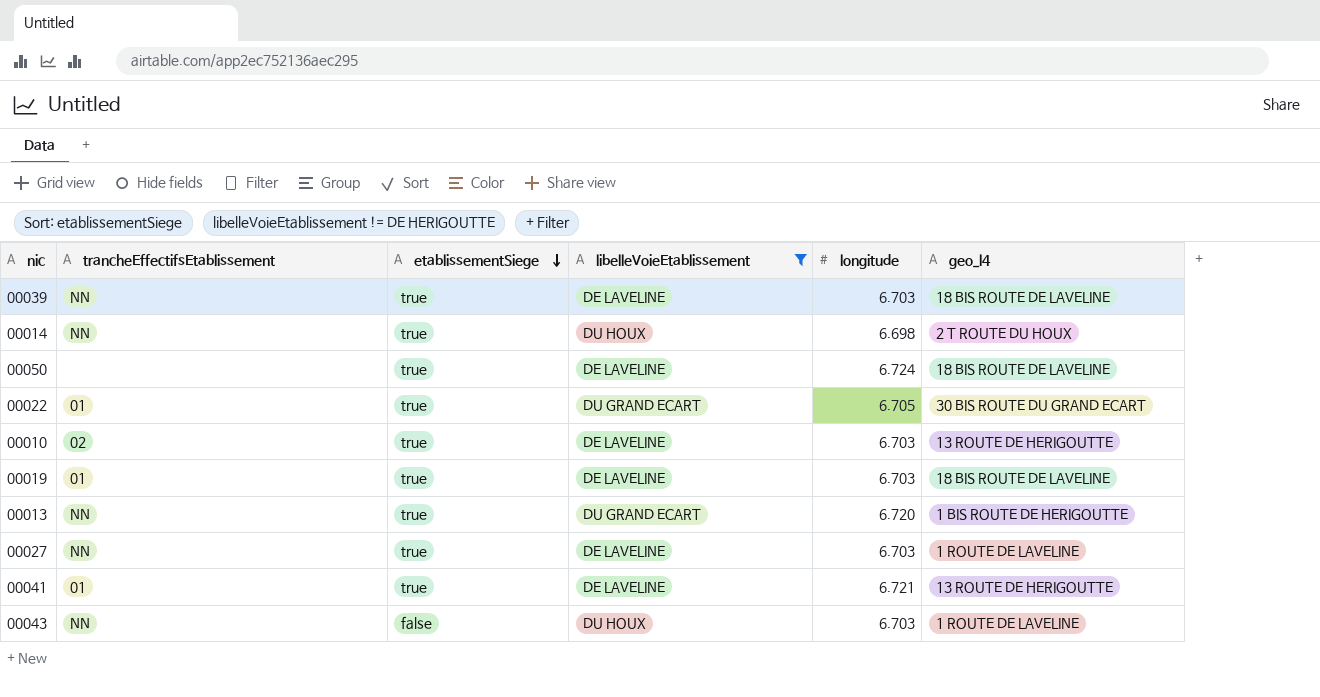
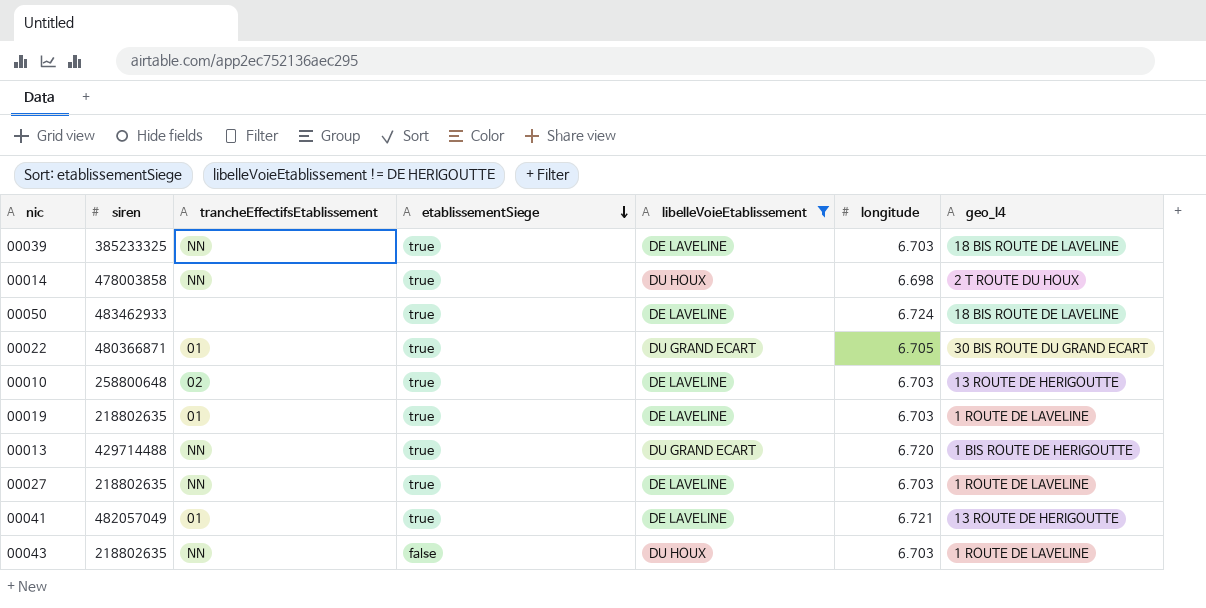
column siren | position: none -> 2
00019 | geo_l4: 18 BIS ROUTE DE LAVELINE -> 1 ROUTE DE LAVELINE

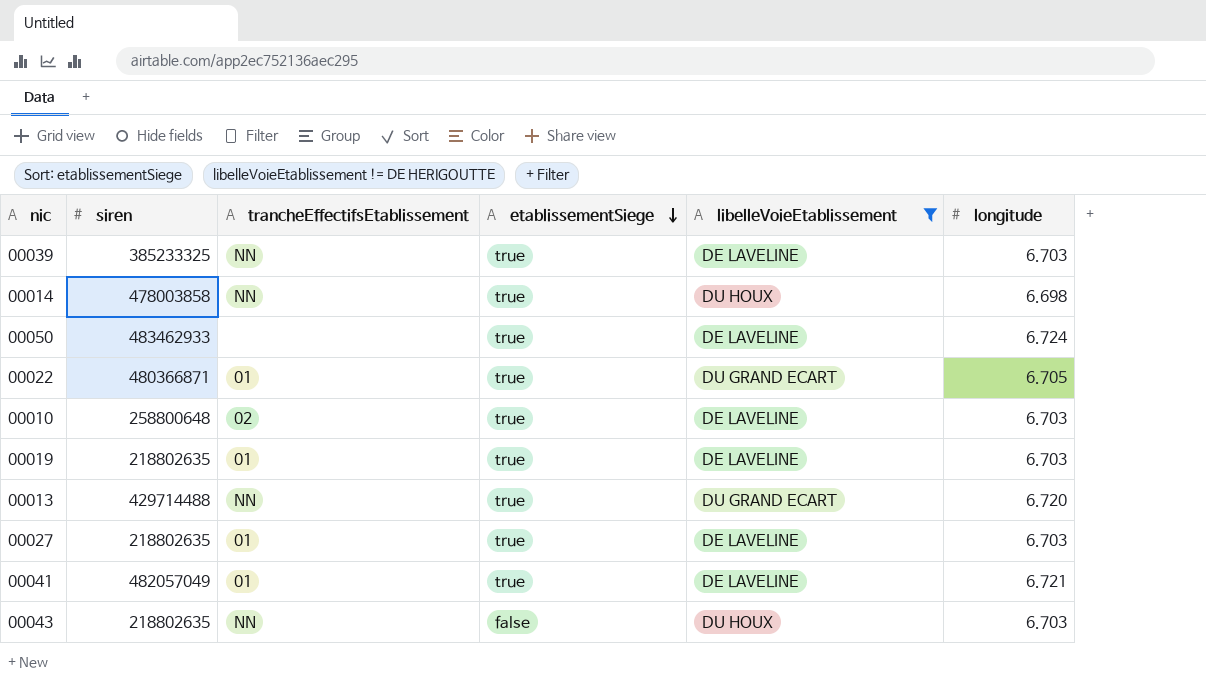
column geo_l4 | position: 7 -> none
00027 | trancheEffectifsEtablissement: NN -> 01

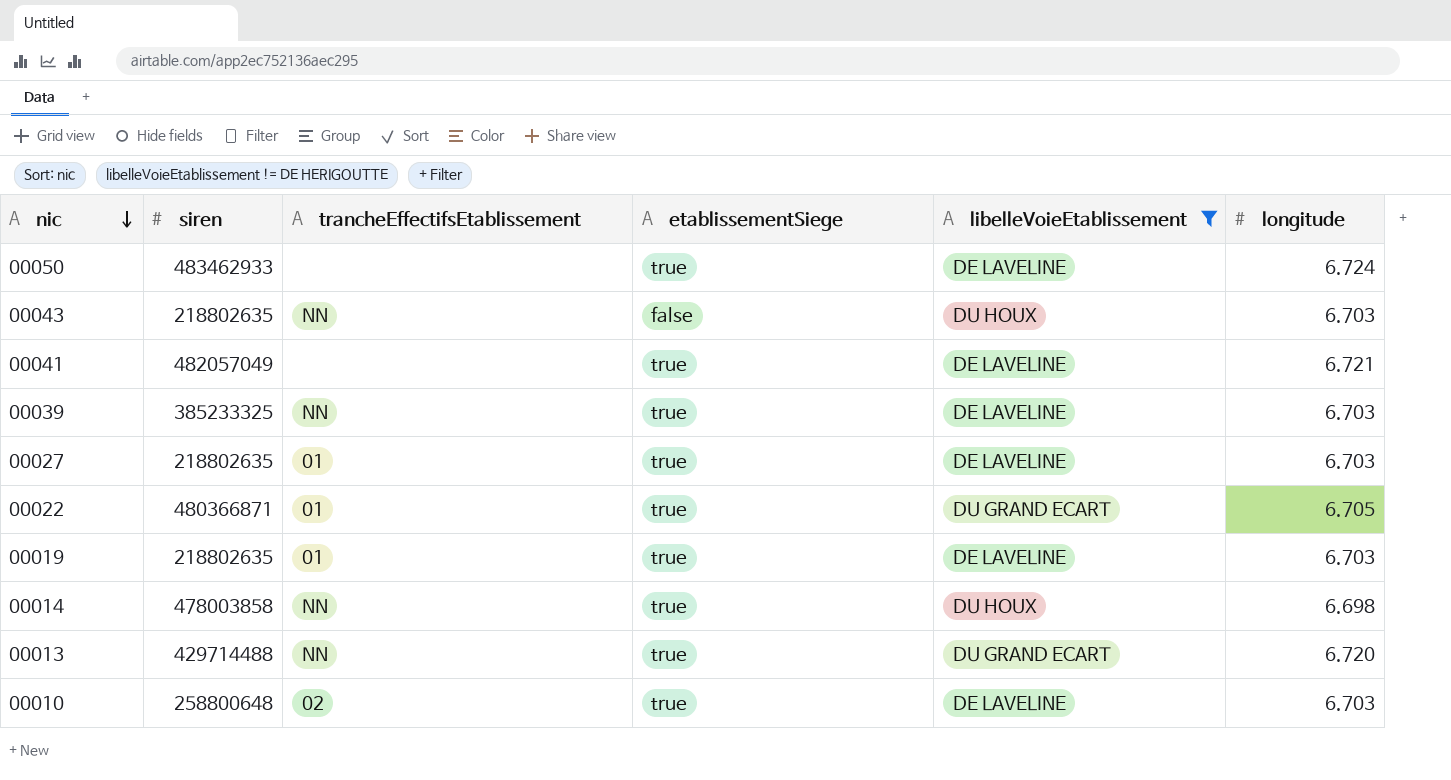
row order: etablissementSiege descending -> nic descending
00041 | trancheEffectifsEtablissement: 01 -> none

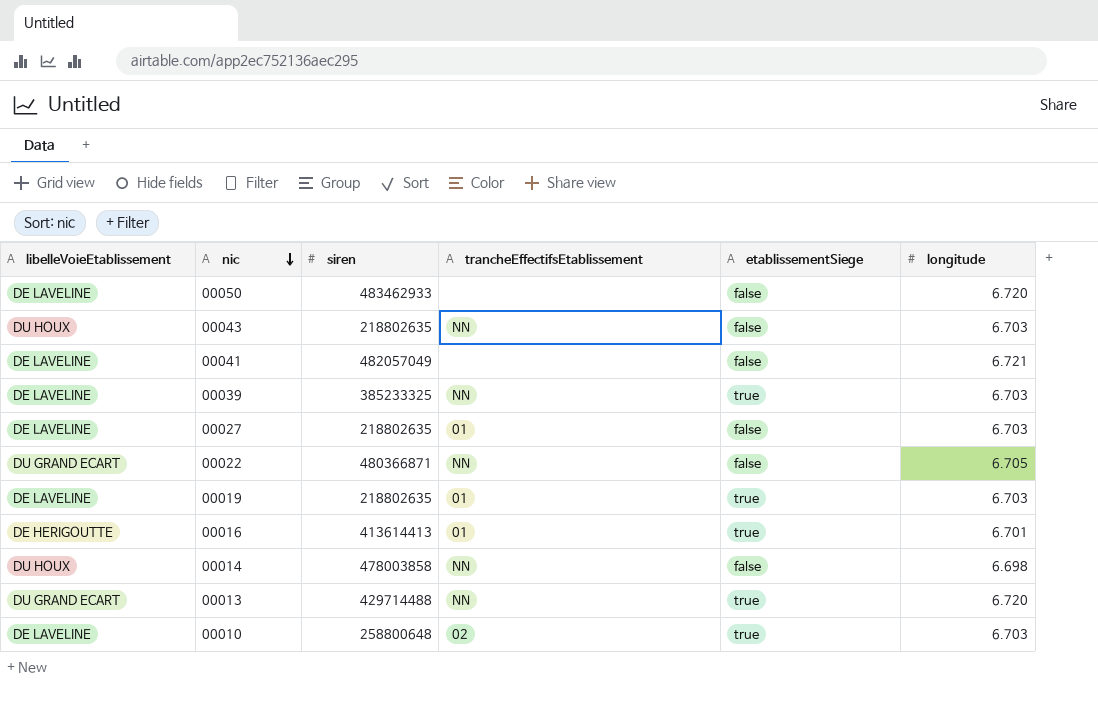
filter: libelleVoieEtablissement != DE HERIGOUTTE -> none
column libelleVoieEtablissement | position: 5 -> 1
00050 | etablissementSiege: true -> false
00050 | longitude: 6.724 -> 6.720
00041 | etablissementSiege: true -> false
00027 | etablissementSiege: true -> false
00022 | trancheEffectifsEtablissement: 01 -> NN
00022 | etablissementSiege: true -> false
00014 | etablissementSiege: true -> false

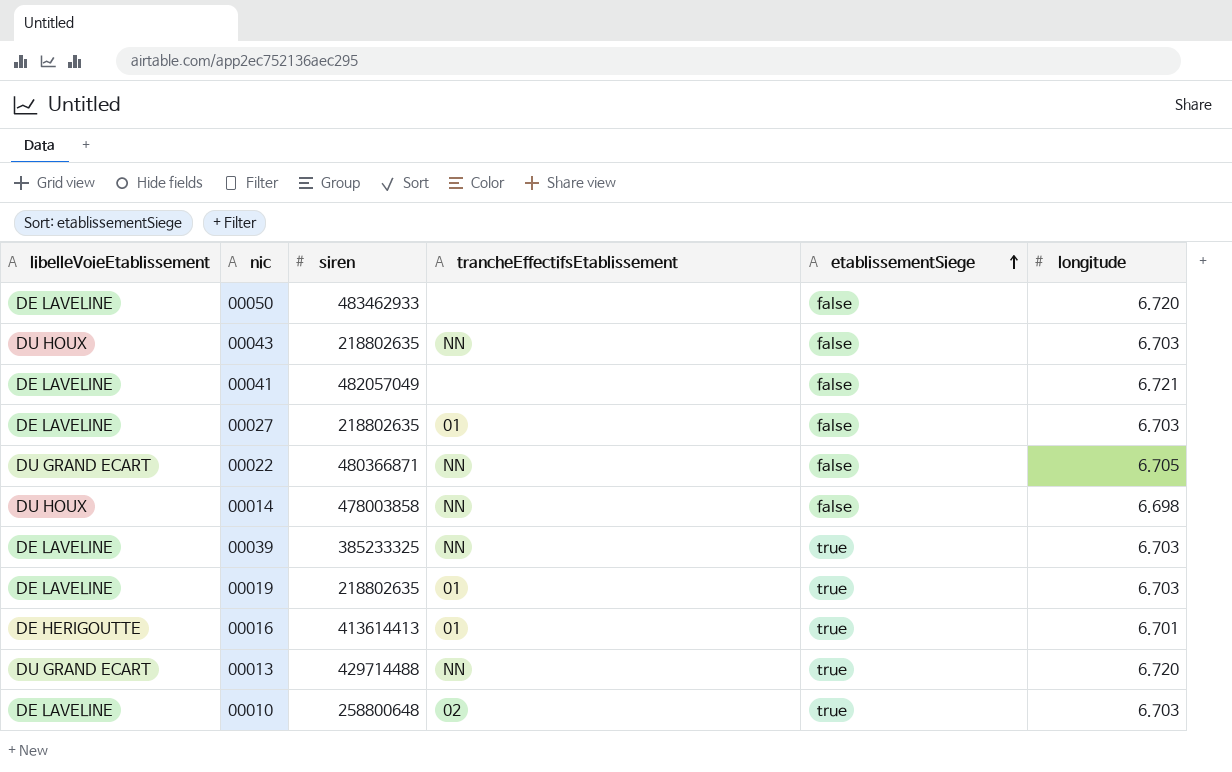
row order: nic descending -> etablissementSiege ascending

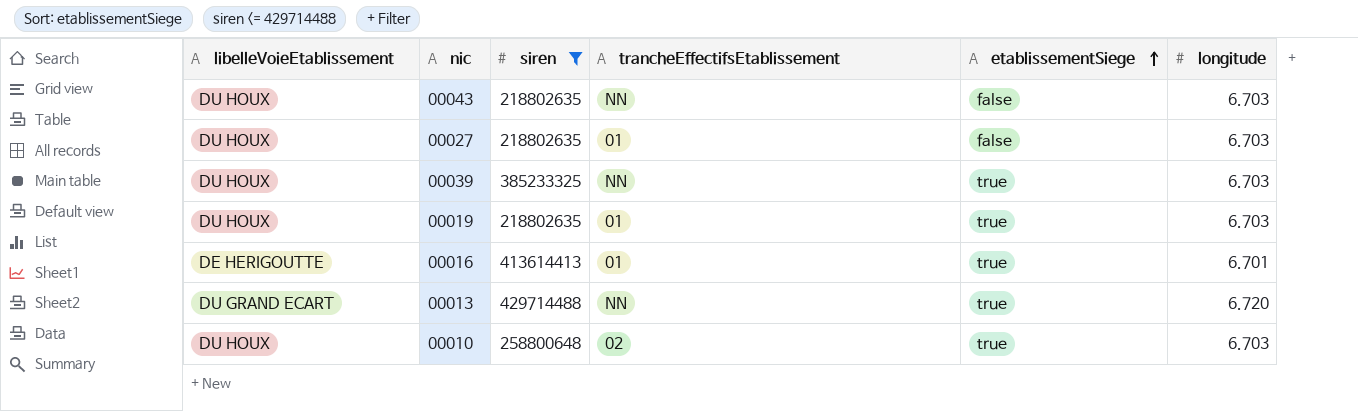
filter: none -> siren <= 429714488
00027 | libelleVoieEtablissement: DE LAVELINE -> DU HOUX
00039 | libelleVoieEtablissement: DE LAVELINE -> DU HOUX
00019 | libelleVoieEtablissement: DE LAVELINE -> DU HOUX
00010 | libelleVoieEtablissement: DE LAVELINE -> DU HOUX

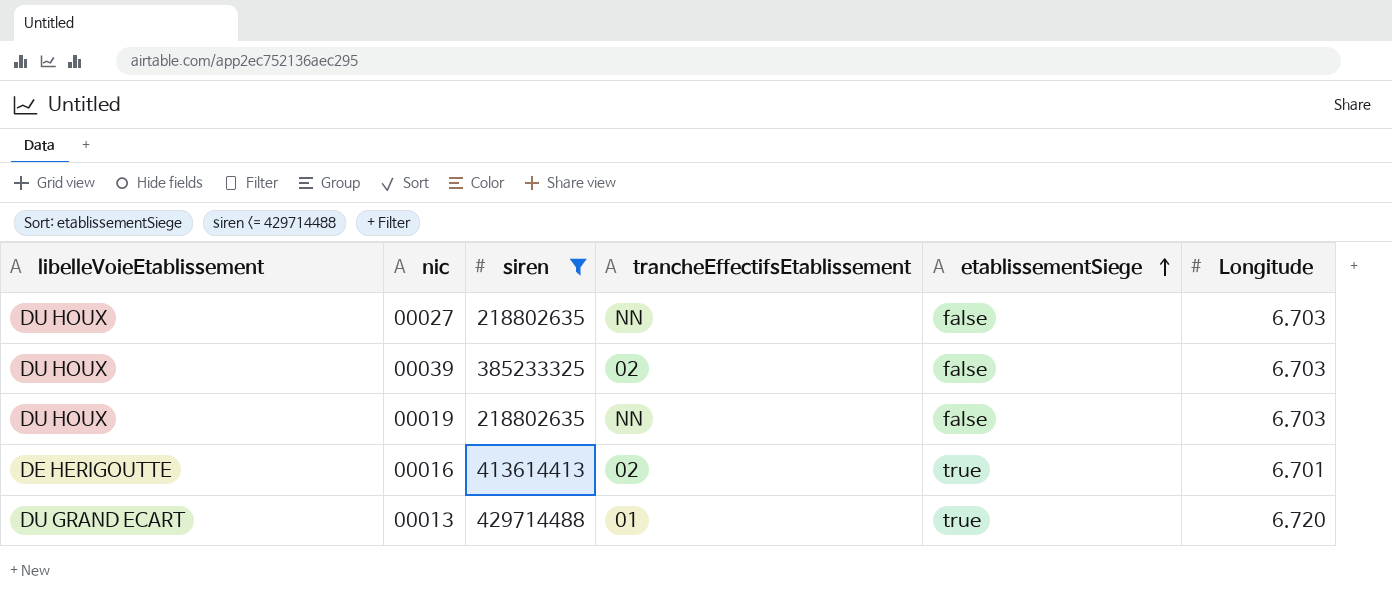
column name: longitude -> Longitude
row 00043: DU HOUX | 218802635 | NN | false | 6.703 -> none
row 00010: DU HOUX | 258800648 | 02 | true | 6.703 -> none
00027 | trancheEffectifsEtablissement: 01 -> NN
00039 | trancheEffectifsEtablissement: NN -> 02
00039 | etablissementSiege: true -> false
00019 | trancheEffectifsEtablissement: 01 -> NN
00019 | etablissementSiege: true -> false
00016 | trancheEffectifsEtablissement: 01 -> 02
00013 | trancheEffectifsEtablissement: NN -> 01

